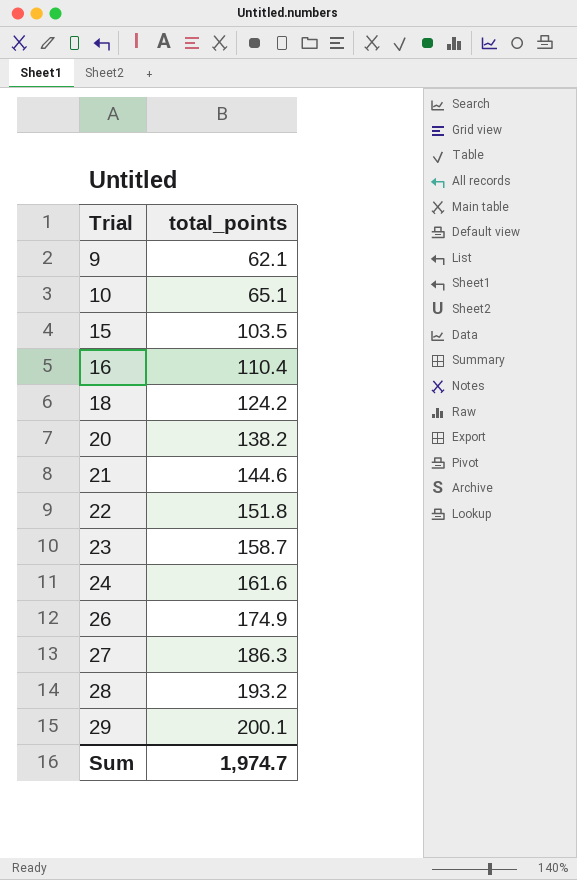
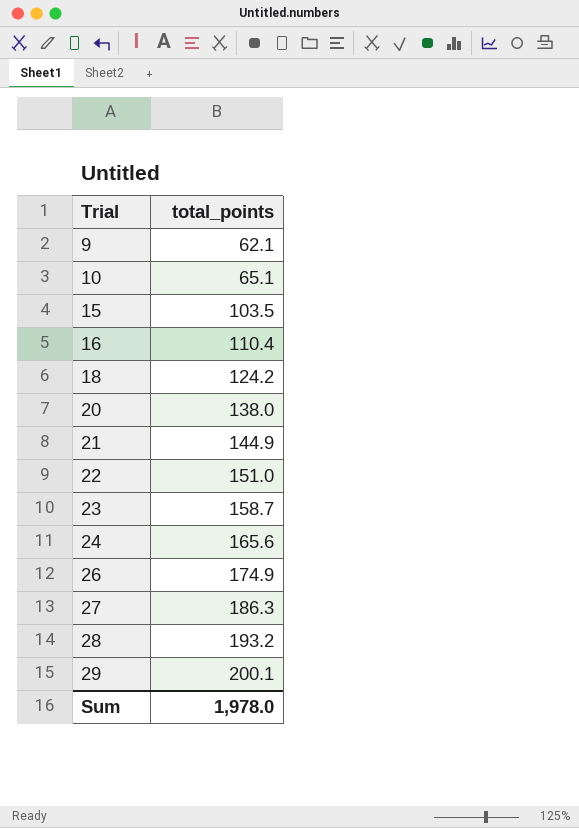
20 | total_points: 138.2 -> 138.0
21 | total_points: 144.6 -> 144.9
22 | total_points: 151.8 -> 151.0
24 | total_points: 161.6 -> 165.6
Sum | total_points: 1,974.7 -> 1,978.0

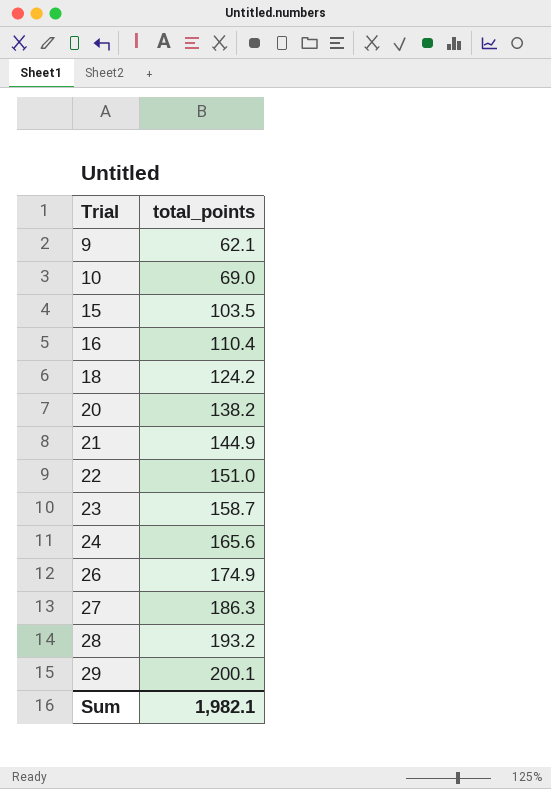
10 | total_points: 65.1 -> 69.0
20 | total_points: 138.0 -> 138.2
Sum | total_points: 1,978.0 -> 1,982.1

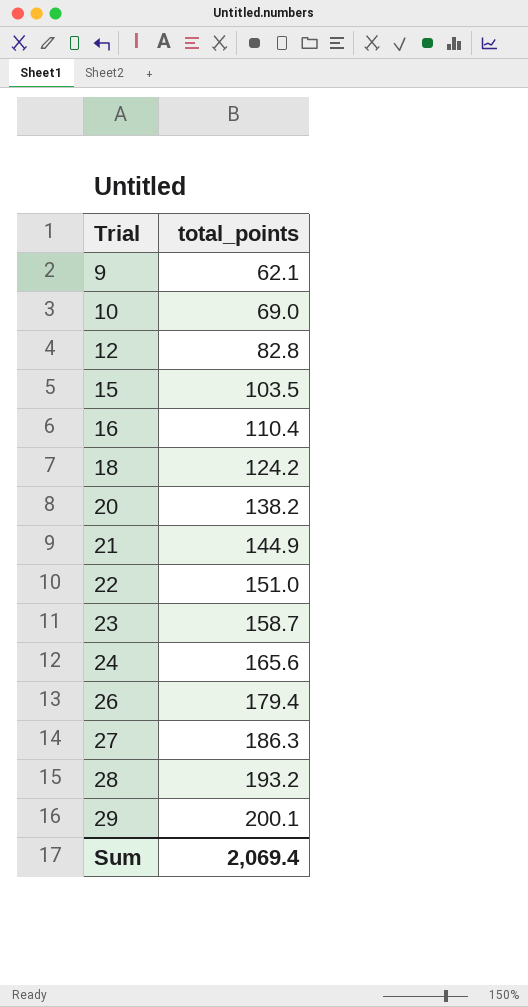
row 12: none -> 82.8
26 | total_points: 174.9 -> 179.4
Sum | total_points: 1,982.1 -> 2,069.4

